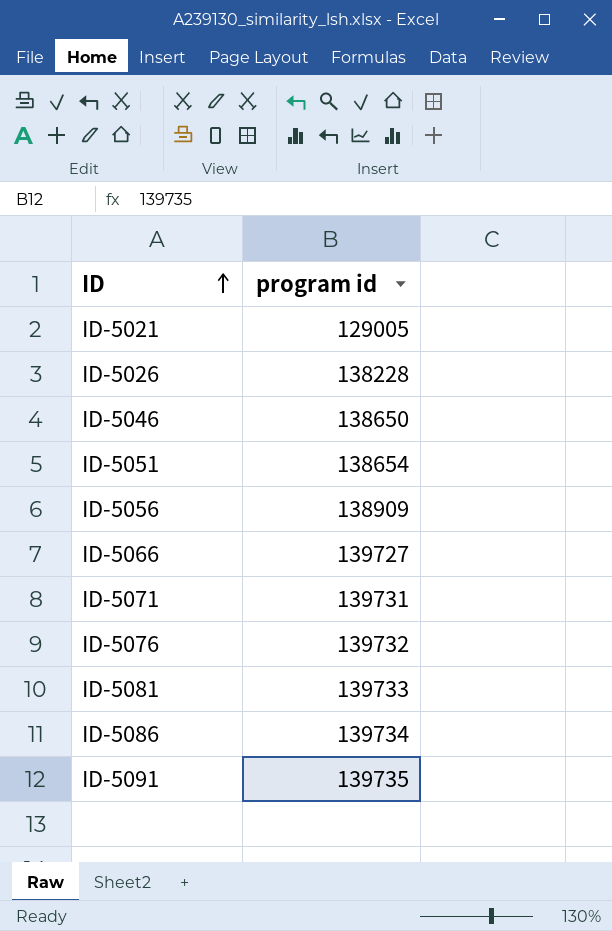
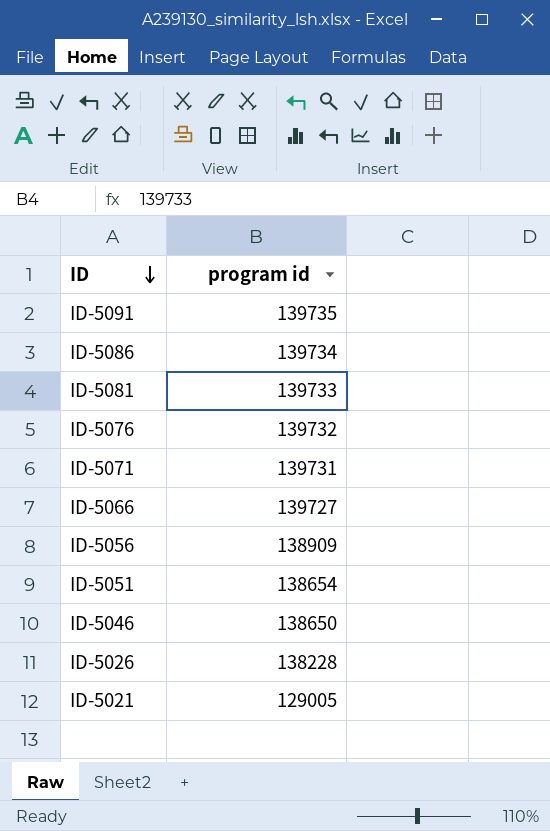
row order: ID ascending -> ID descending

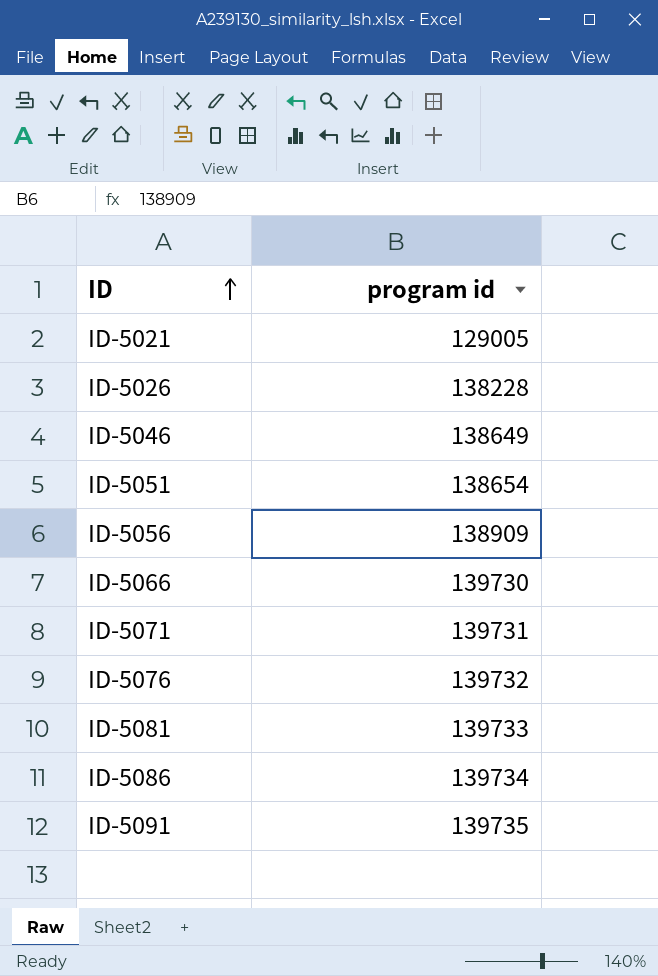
row order: ID descending -> ID ascending
ID-5046 | program id: 138650 -> 138649
ID-5066 | program id: 139727 -> 139730

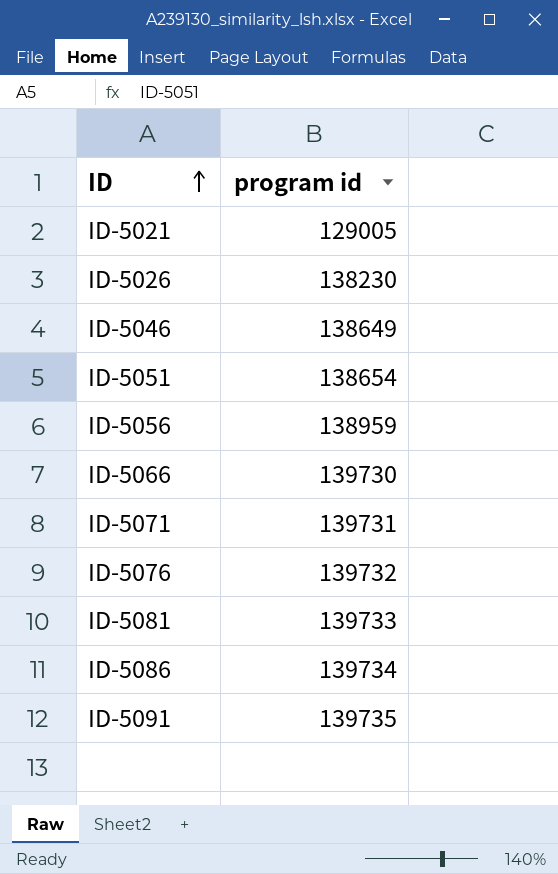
ID-5026 | program id: 138228 -> 138230
ID-5056 | program id: 138909 -> 138959

